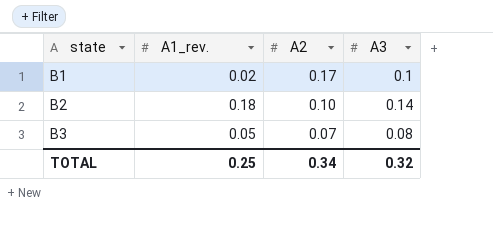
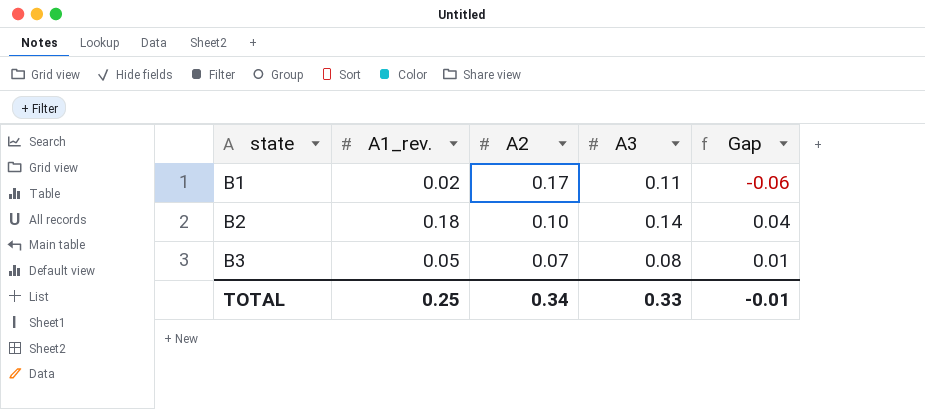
column Gap | formula: none -> [A3] - [A2]
B1 | A3: 0.1 -> 0.11
TOTAL | A3: 0.32 -> 0.33

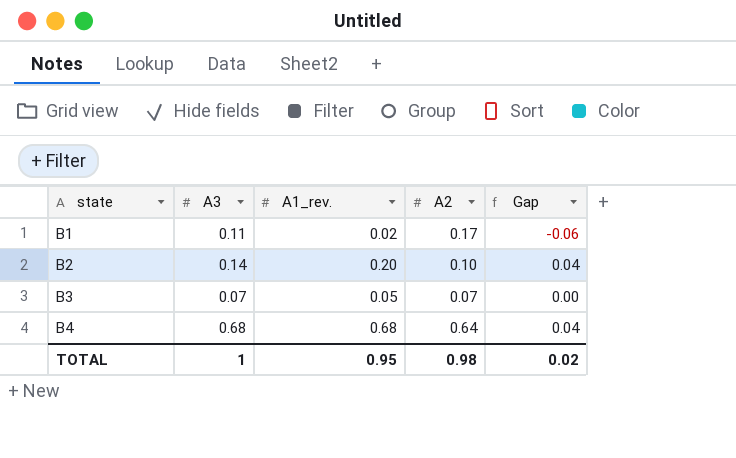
column A3 | position: 4 -> 2
B2 | A1_rev.: 0.18 -> 0.20
B3 | A3: 0.08 -> 0.07
B3 | Gap: 0.01 -> 0.00
row B4: none -> 0.68 | 0.68 | 0.64 | 0.04
TOTAL | A3: 0.33 -> 1
TOTAL | A1_rev.: 0.25 -> 0.95
TOTAL | A2: 0.34 -> 0.98
TOTAL | Gap: -0.01 -> 0.02

